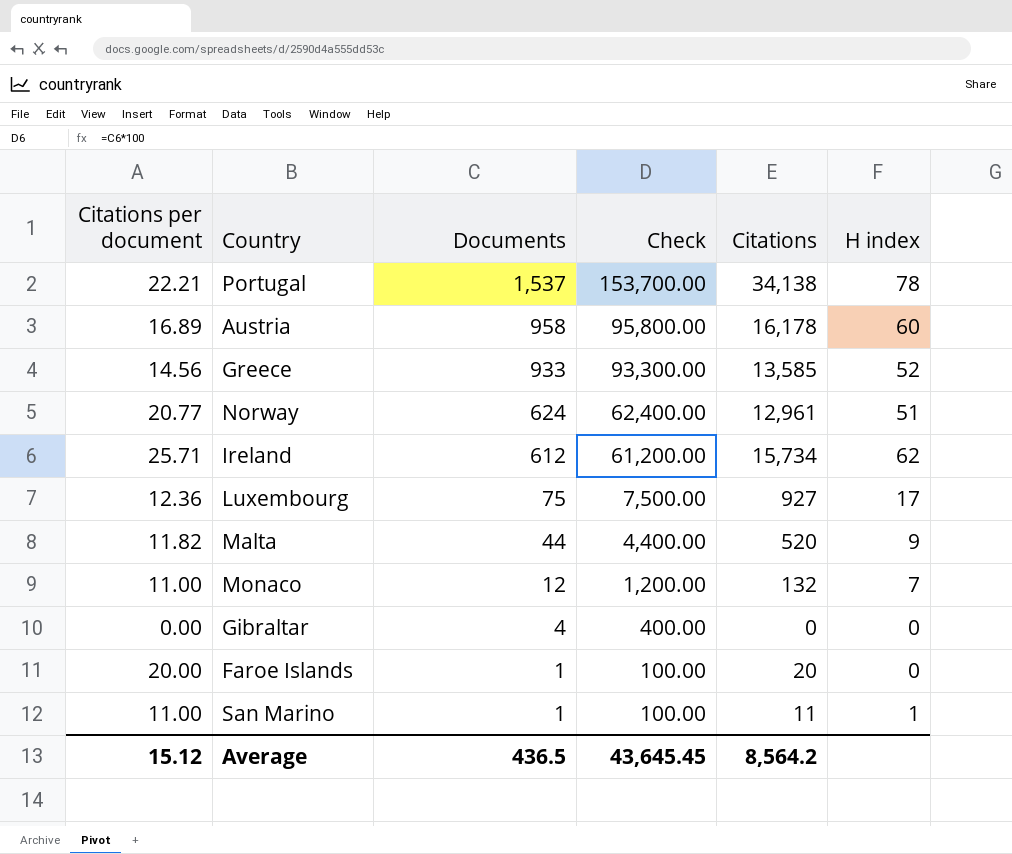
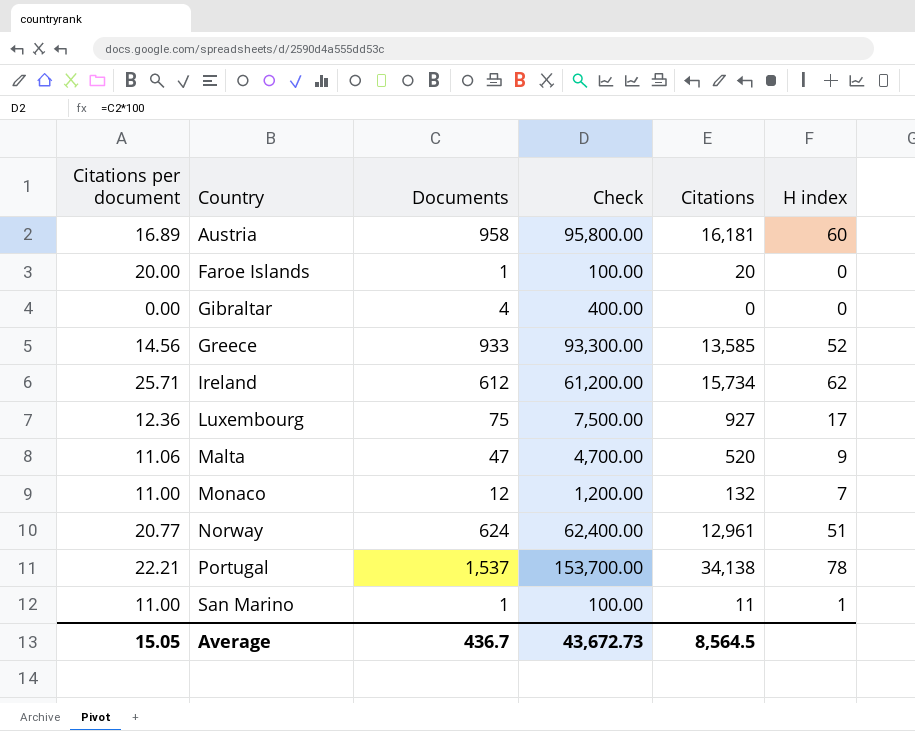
row order: Documents descending -> Country ascending
Austria | Citations: 16,178 -> 16,181
Malta | Citations per document: 11.82 -> 11.06
Malta | Documents: 44 -> 47
Malta | Check: 4,400.00 -> 4,700.00
Average | Citations per document: 15.12 -> 15.05
Average | Documents: 436.5 -> 436.7
Average | Check: 43,645.45 -> 43,672.73
Average | Citations: 8,564.2 -> 8,564.5

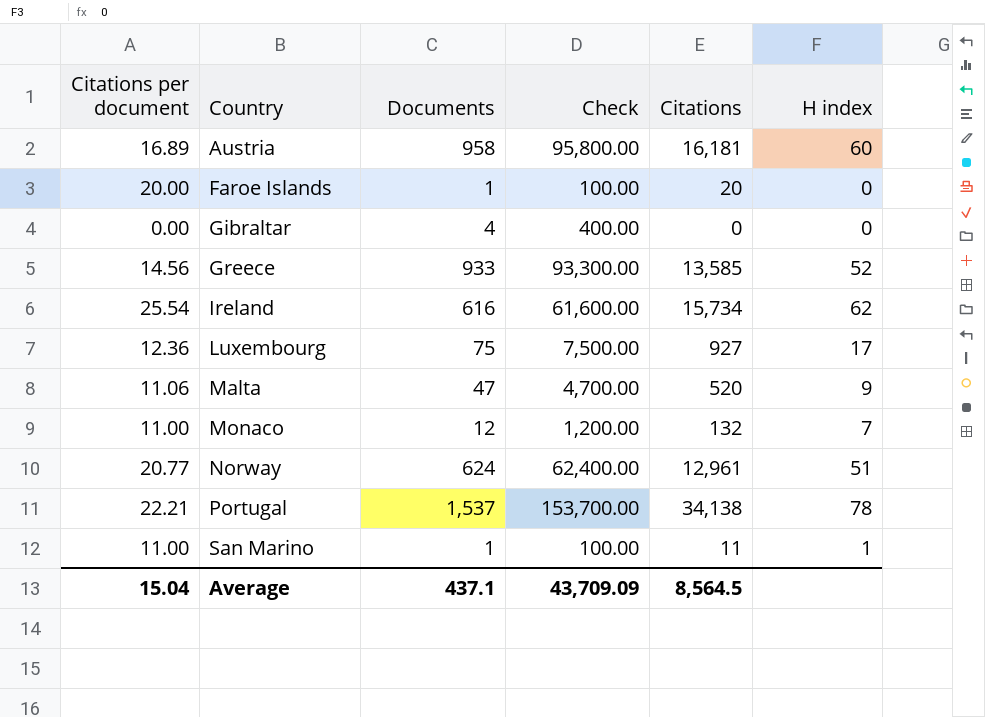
Ireland | Citations per document: 25.71 -> 25.54
Ireland | Documents: 612 -> 616
Ireland | Check: 61,200.00 -> 61,600.00
Average | Citations per document: 15.05 -> 15.04
Average | Documents: 436.7 -> 437.1
Average | Check: 43,672.73 -> 43,709.09

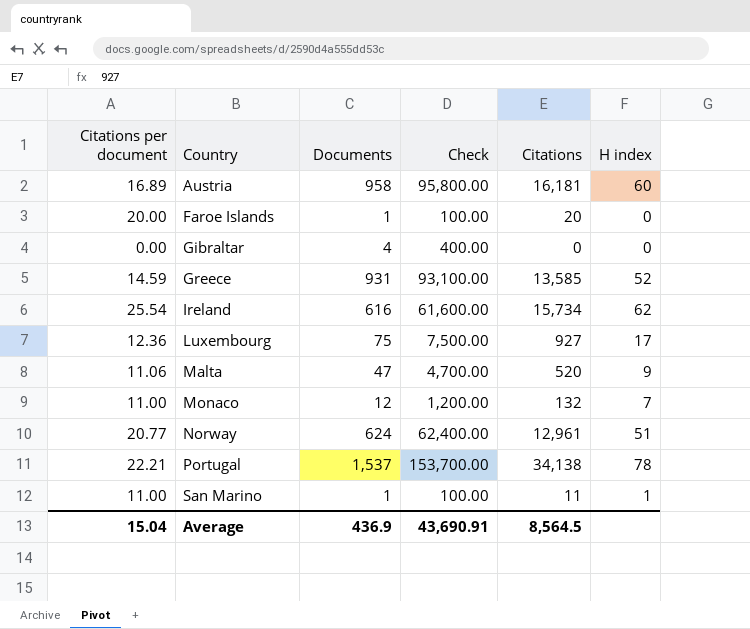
Greece | Citations per document: 14.56 -> 14.59
Greece | Documents: 933 -> 931
Greece | Check: 93,300.00 -> 93,100.00
Average | Documents: 437.1 -> 436.9
Average | Check: 43,709.09 -> 43,690.91

